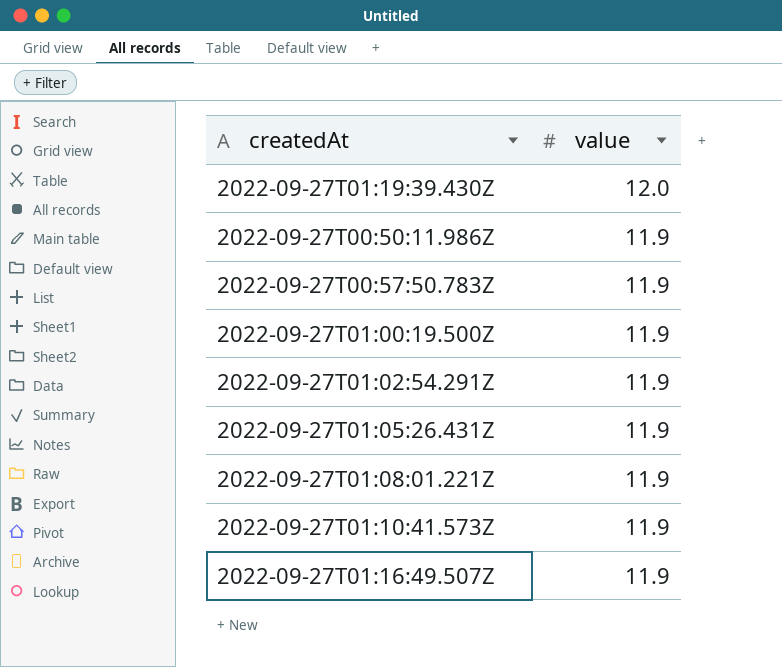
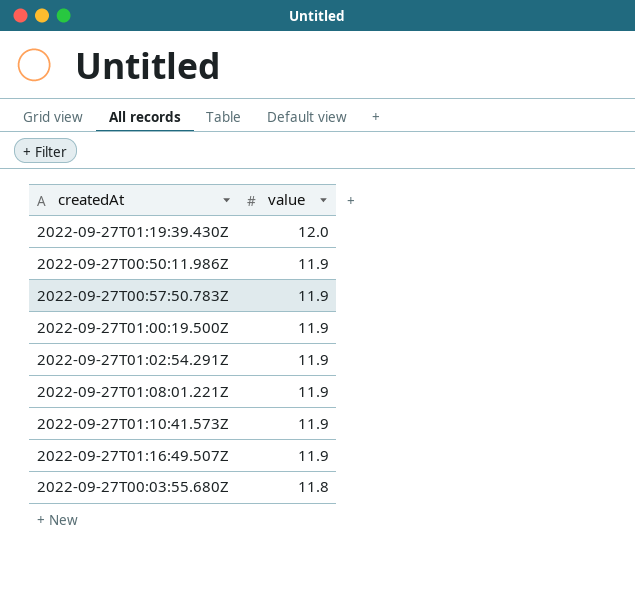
row 2022-09-27T01:05:26.431Z: 11.9 -> none
row 2022-09-27T00:03:55.680Z: none -> 11.8

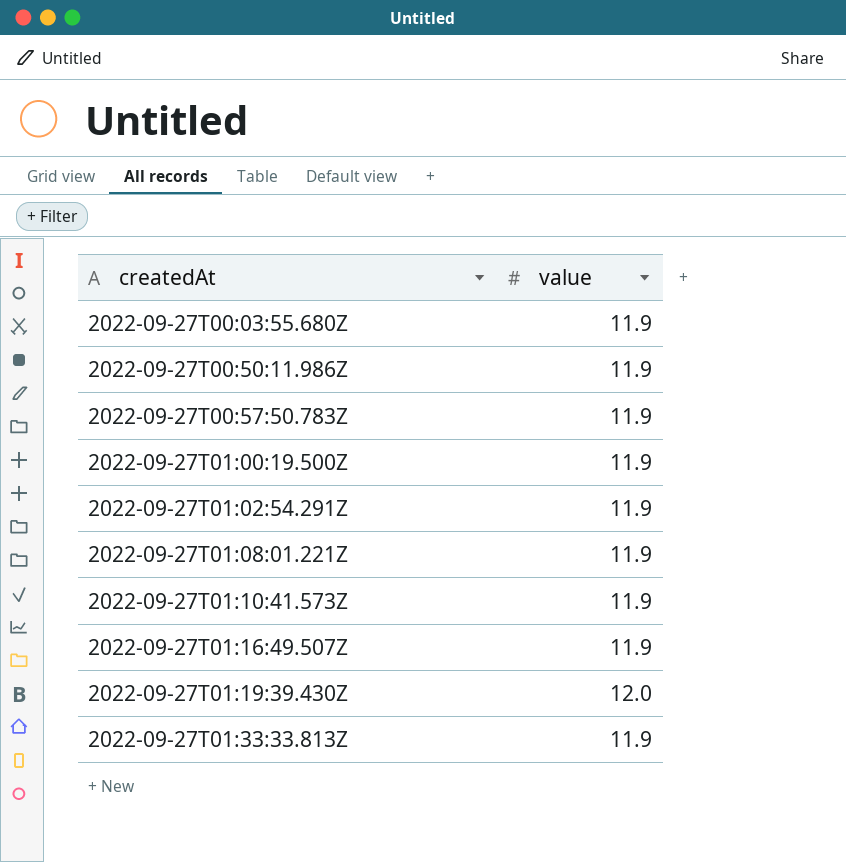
row order: value descending -> createdAt ascending
2022-09-27T00:03:55.680Z | value: 11.8 -> 11.9
row 2022-09-27T01:33:33.813Z: none -> 11.9

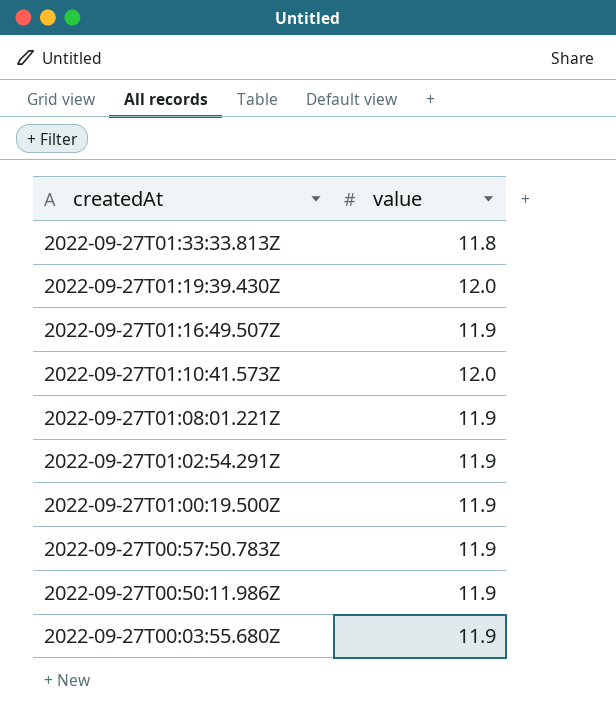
row order: createdAt ascending -> createdAt descending
2022-09-27T01:33:33.813Z | value: 11.9 -> 11.8
2022-09-27T01:10:41.573Z | value: 11.9 -> 12.0

